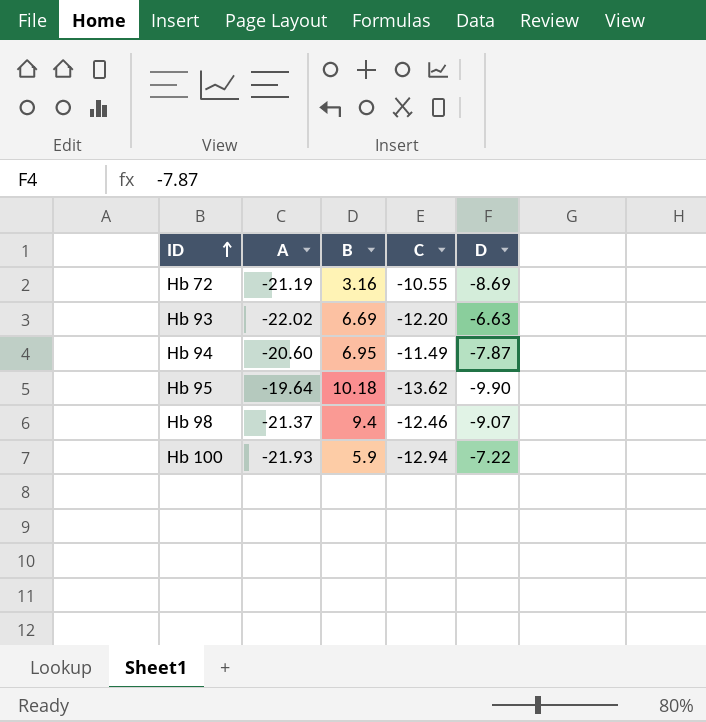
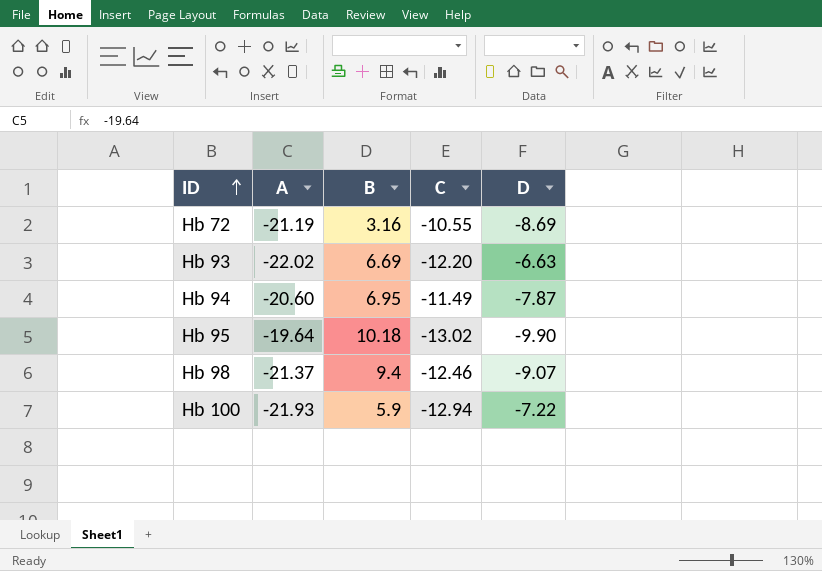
Hb 95 | C: -13.62 -> -13.02

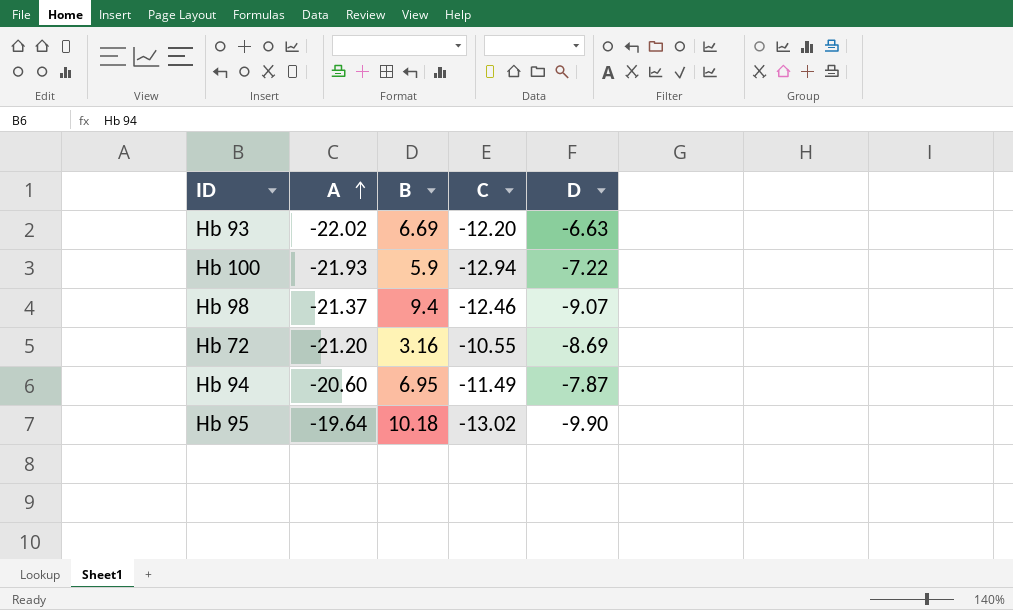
row order: ID ascending -> A ascending
Hb 72 | A: -21.19 -> -21.20

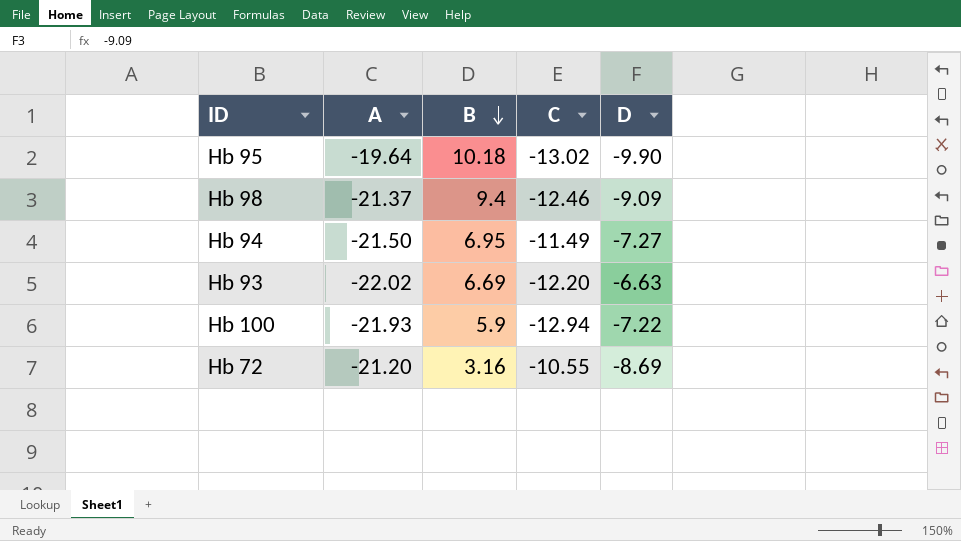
row order: A ascending -> B descending
Hb 98 | D: -9.07 -> -9.09
Hb 94 | A: -20.60 -> -21.50
Hb 94 | D: -7.87 -> -7.27

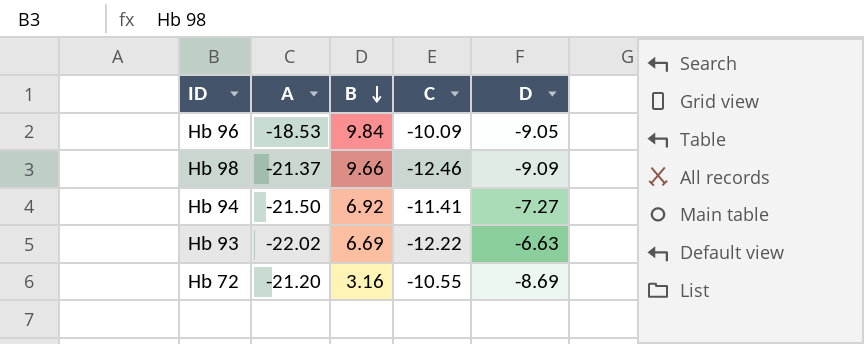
row Hb 95: -19.64 | 10.18 | -13.02 | -9.90 -> none
row Hb 100: -21.93 | 5.9 | -12.94 | -7.22 -> none
row Hb 96: none -> -18.53 | 9.84 | -10.09 | -9.05
Hb 98 | B: 9.4 -> 9.66
Hb 94 | B: 6.95 -> 6.92
Hb 94 | C: -11.49 -> -11.41
Hb 93 | C: -12.20 -> -12.22

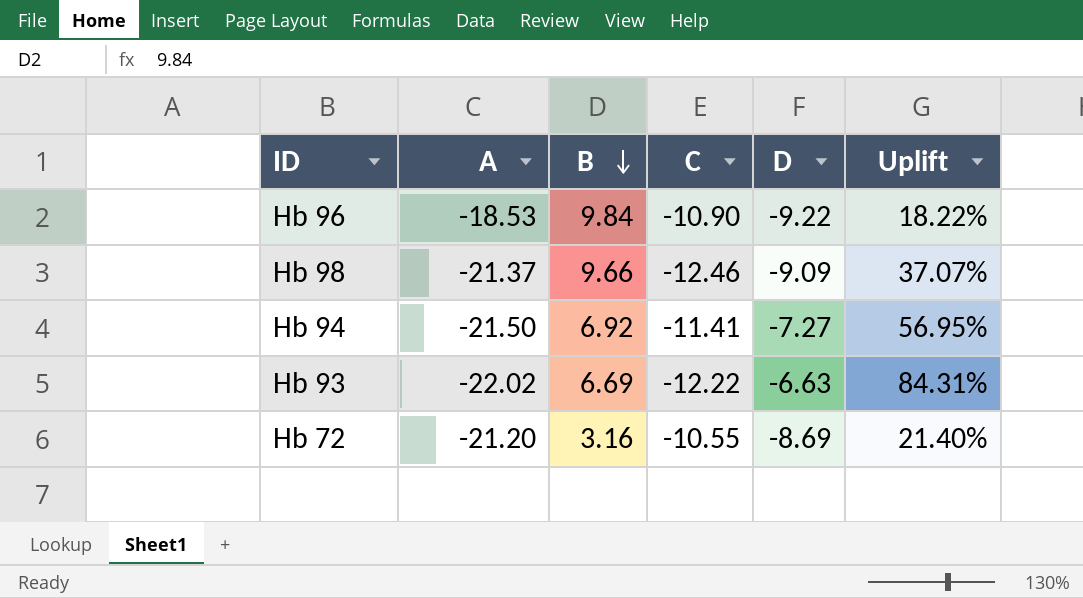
column Uplift | formula: none -> ([C] - [D]) / [D]
Hb 96 | C: -10.09 -> -10.90
Hb 96 | D: -9.05 -> -9.22

